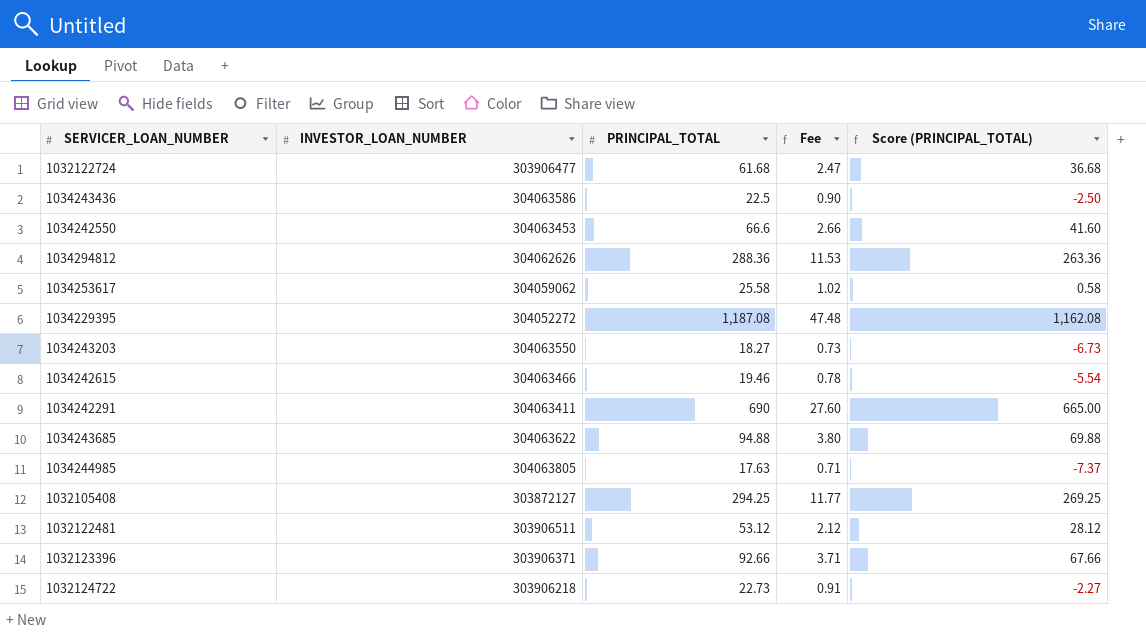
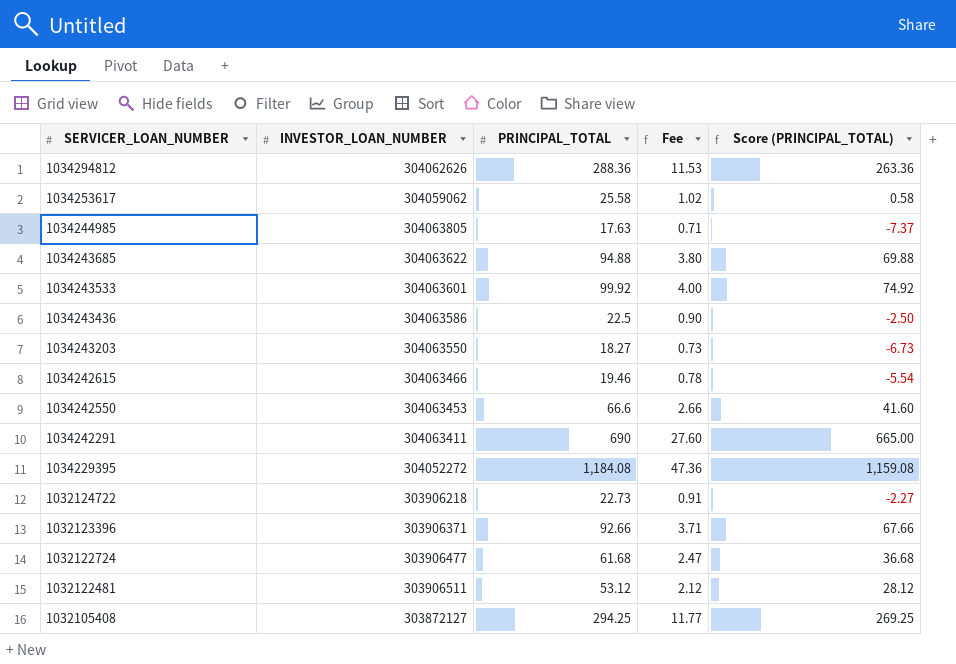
row order: none -> SERVICER_LOAN_NUMBER descending
row 1034243533: none -> 304063601 | 99.92 | 4.00 | 74.92
1034229395 | PRINCIPAL_TOTAL: 1,187.08 -> 1,184.08
1034229395 | Fee: 47.48 -> 47.36
1034229395 | Score (PRINCIPAL_TOTAL): 1,162.08 -> 1,159.08

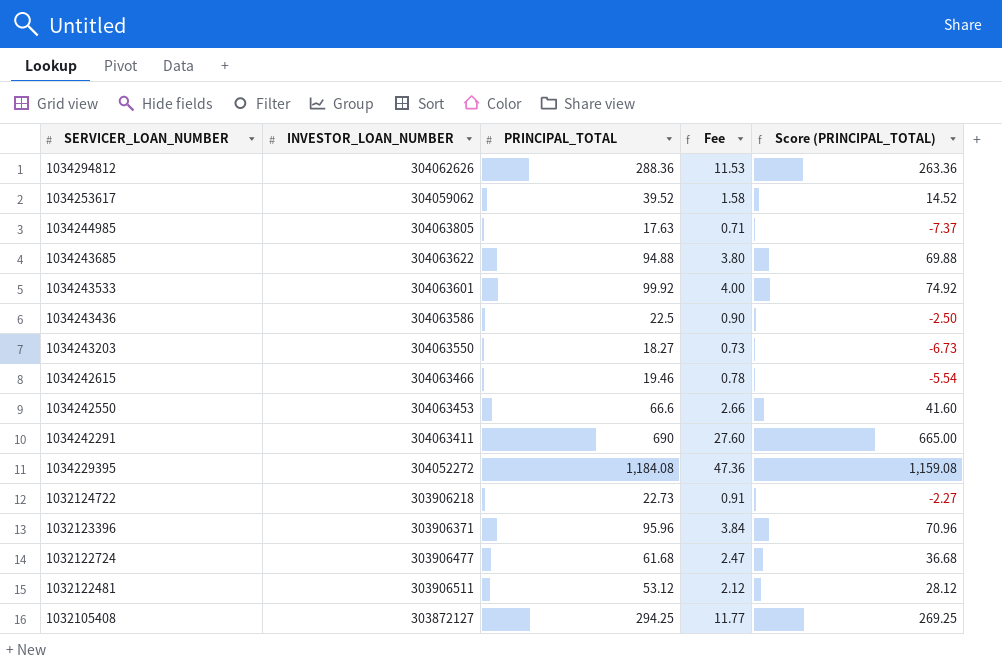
1034253617 | PRINCIPAL_TOTAL: 25.58 -> 39.52
1034253617 | Fee: 1.02 -> 1.58
1034253617 | Score (PRINCIPAL_TOTAL): 0.58 -> 14.52
1032123396 | PRINCIPAL_TOTAL: 92.66 -> 95.96
1032123396 | Fee: 3.71 -> 3.84
1032123396 | Score (PRINCIPAL_TOTAL): 67.66 -> 70.96

